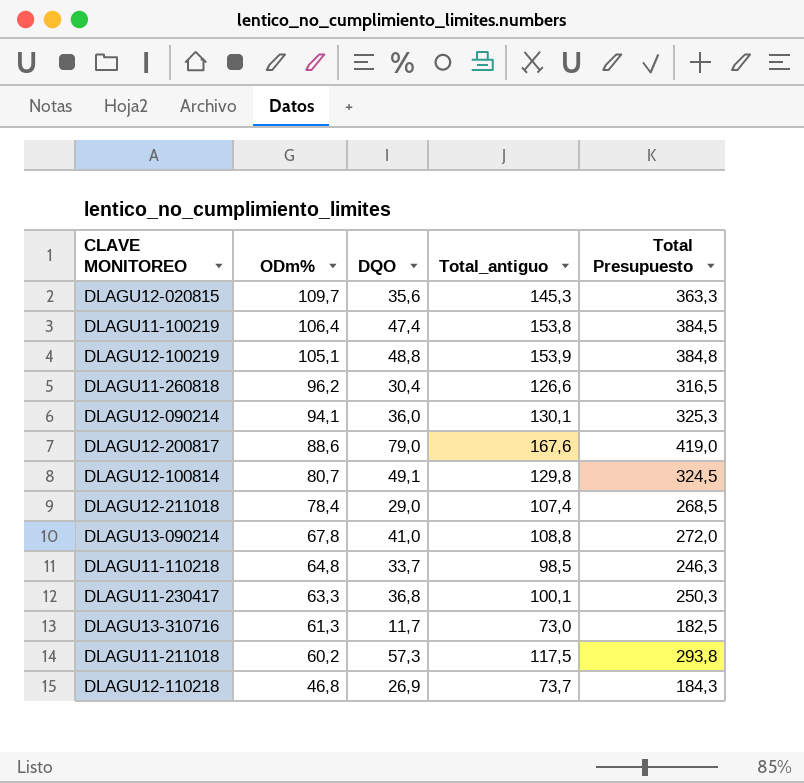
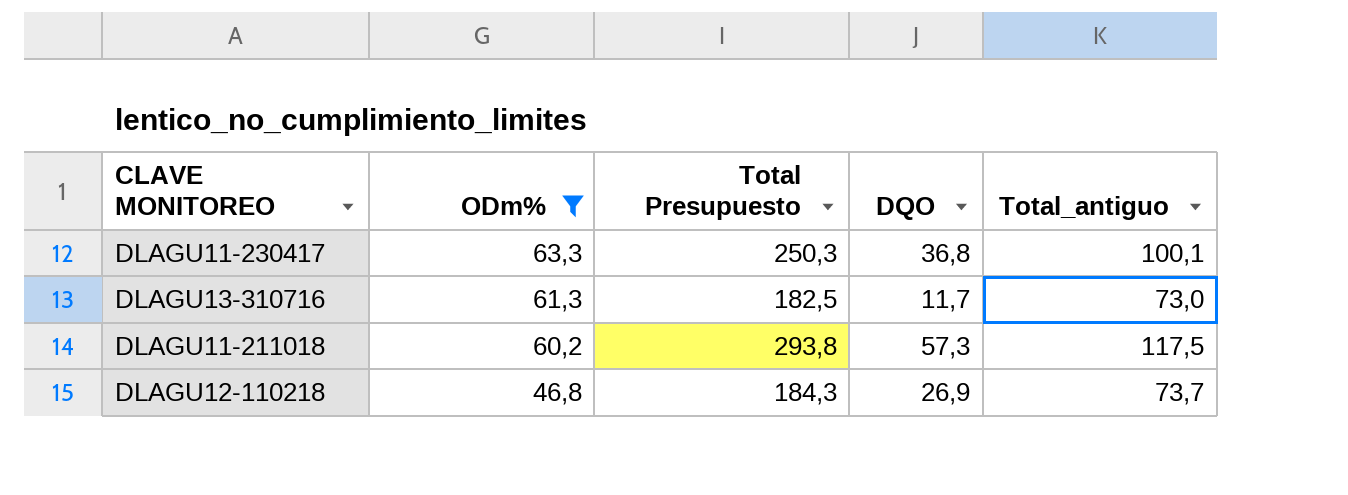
filter: none -> ODm% <= 63,3
column Total Presupuesto | position: 5 -> 3

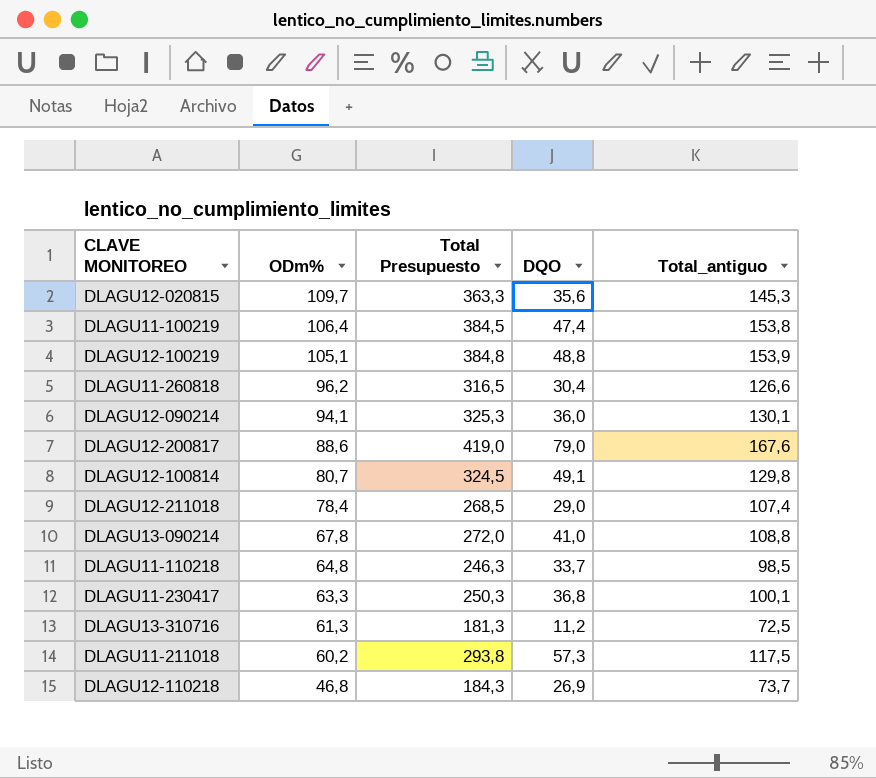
filter: ODm% <= 63,3 -> none
DLAGU13-310716 | Total Presupuesto: 182,5 -> 181,3
DLAGU13-310716 | DQO: 11,7 -> 11,2
DLAGU13-310716 | Total_antiguo: 73,0 -> 72,5

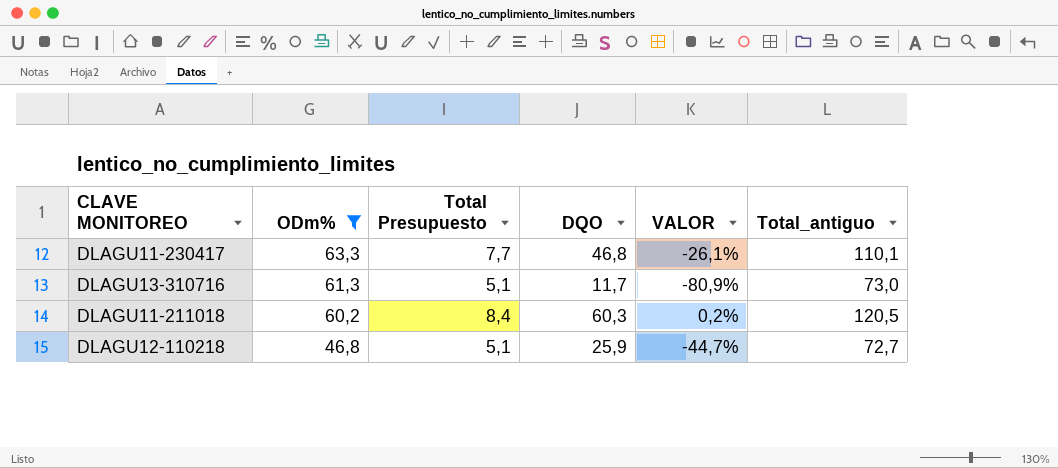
filter: none -> ODm% <= 63,3
column Total Presupuesto | formula: [Total_antiguo] * 2,5 -> [Total_antiguo] * 0,07
column VALOR | formula: none -> ([DQO] - [ODm%]) / [ODm%]
DLAGU11-230417 | DQO: 36,8 -> 46,8
DLAGU11-230417 | Total_antiguo: 100,1 -> 110,1
DLAGU13-310716 | DQO: 11,2 -> 11,7
DLAGU13-310716 | Total_antiguo: 72,5 -> 73,0
DLAGU11-211018 | DQO: 57,3 -> 60,3
DLAGU11-211018 | Total_antiguo: 117,5 -> 120,5
DLAGU12-110218 | DQO: 26,9 -> 25,9
DLAGU12-110218 | Total_antiguo: 73,7 -> 72,7

